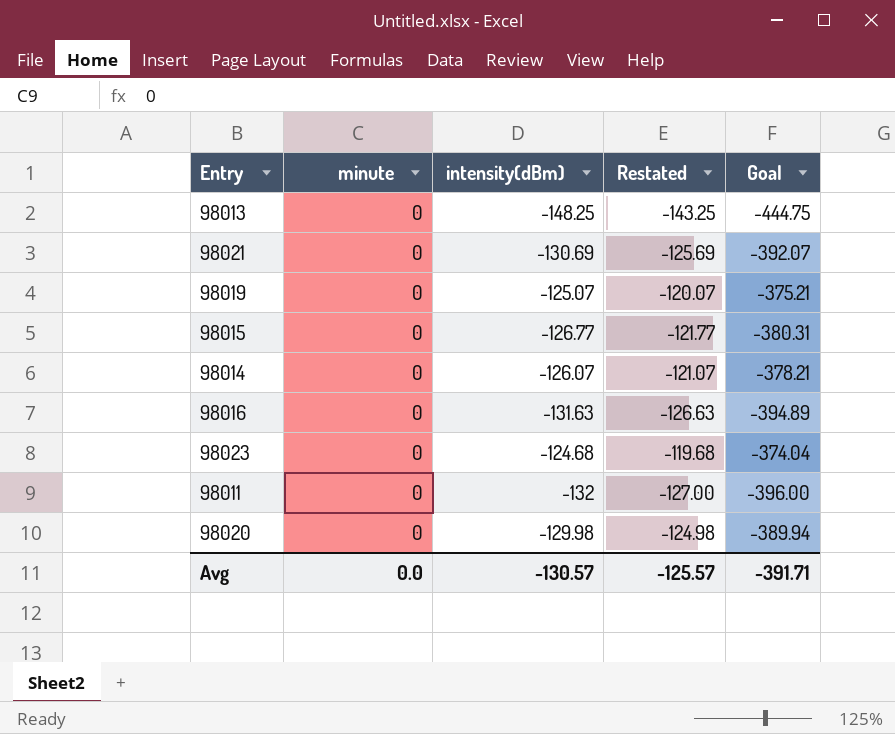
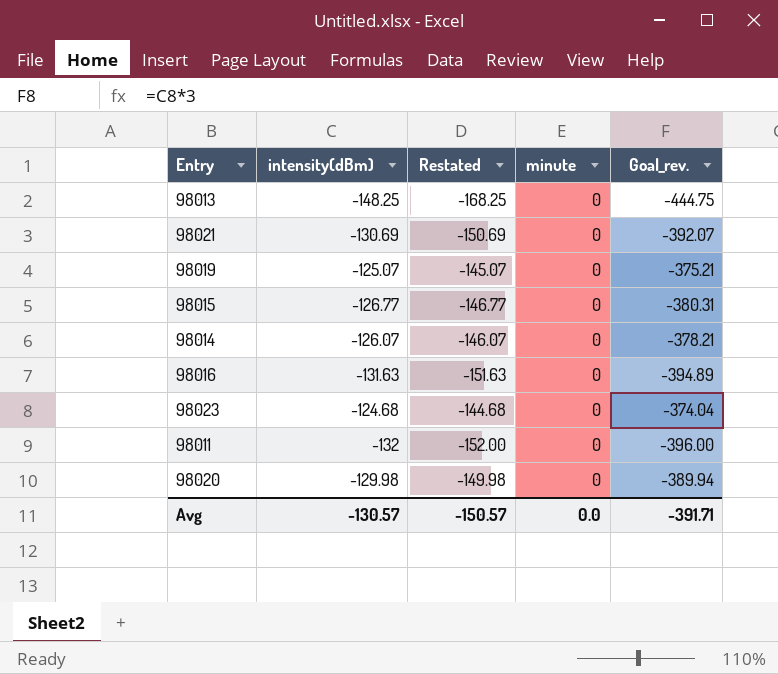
column Restated | formula: [intensity(dBm)] + 5 -> [intensity(dBm)] - 20
column minute | position: 2 -> 4
column name: Goal -> Goal_rev.
Avg | Restated: -125.57 -> -150.57

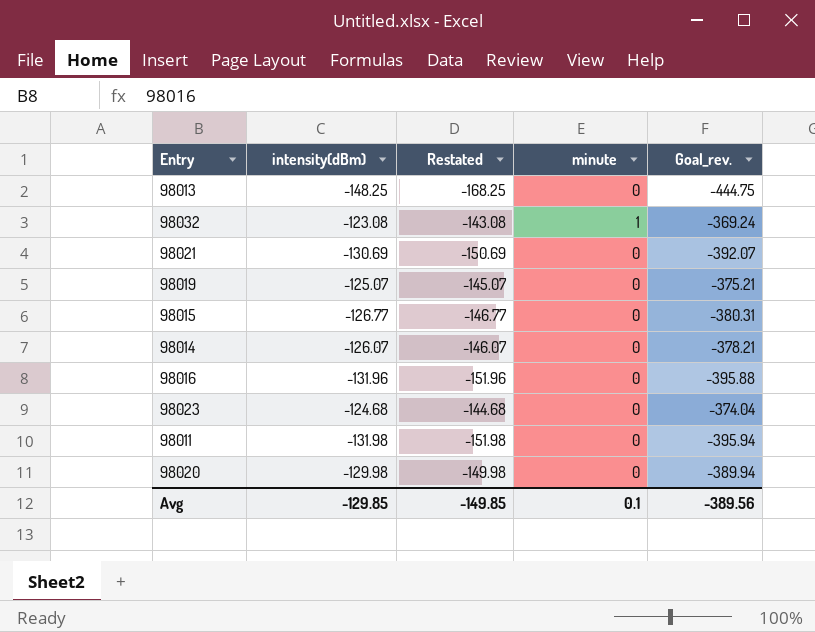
row 98032: none -> -123.08 | -143.08 | 1 | -369.24
98016 | intensity(dBm): -131.63 -> -131.96
98016 | Restated: -151.63 -> -151.96
98016 | Goal_rev.: -394.89 -> -395.88
98011 | intensity(dBm): -132 -> -131.98
98011 | Restated: -152.00 -> -151.98
98011 | Goal_rev.: -396.00 -> -395.94
Avg | intensity(dBm): -130.57 -> -129.85
Avg | Restated: -150.57 -> -149.85
Avg | minute: 0.0 -> 0.1
Avg | Goal_rev.: -391.71 -> -389.56

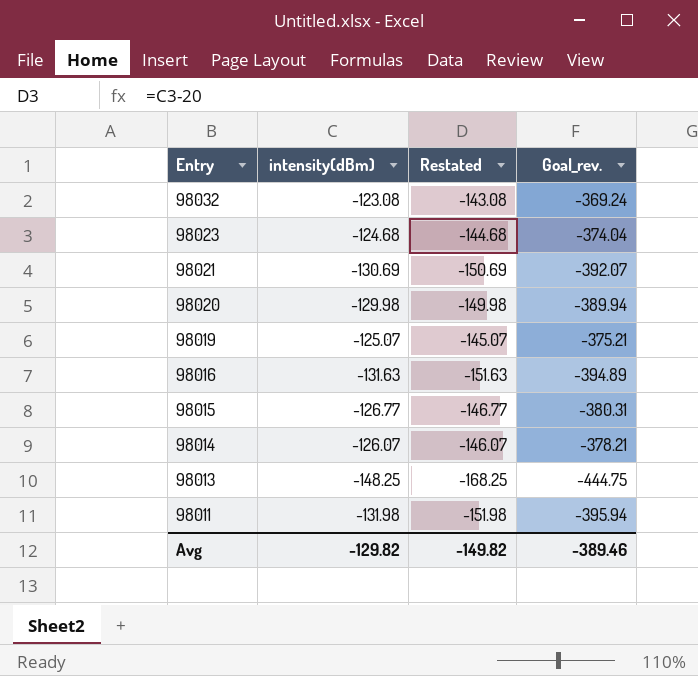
row order: none -> Entry descending
column minute | position: 4 -> none
98016 | intensity(dBm): -131.96 -> -131.63
98016 | Restated: -151.96 -> -151.63
98016 | Goal_rev.: -395.88 -> -394.89
Avg | intensity(dBm): -129.85 -> -129.82
Avg | Restated: -149.85 -> -149.82
Avg | Goal_rev.: -389.56 -> -389.46

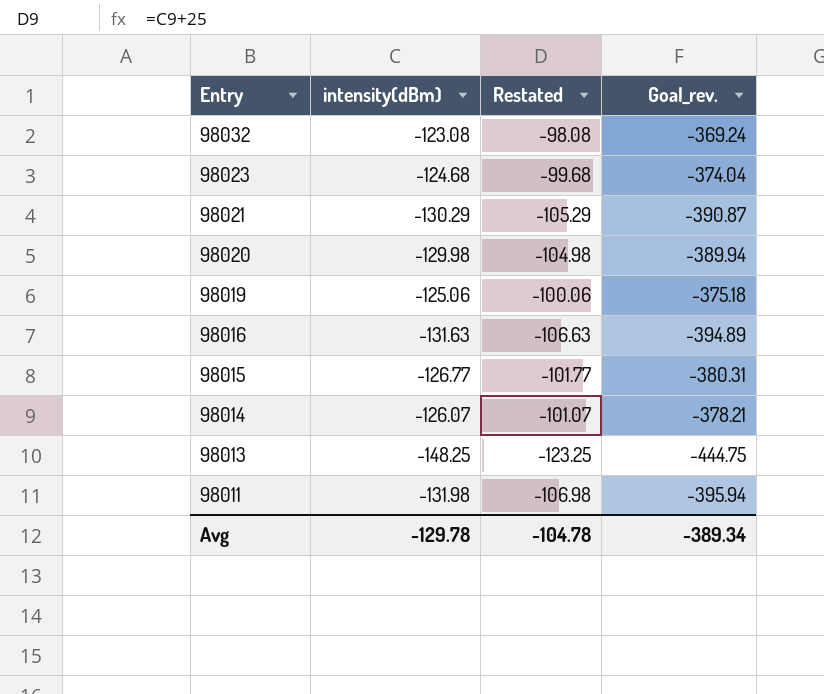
column Restated | formula: [intensity(dBm)] - 20 -> [intensity(dBm)] + 25
98021 | intensity(dBm): -130.69 -> -130.29
98021 | Goal_rev.: -392.07 -> -390.87
98019 | intensity(dBm): -125.07 -> -125.06
98019 | Goal_rev.: -375.21 -> -375.18
Avg | intensity(dBm): -129.82 -> -129.78
Avg | Restated: -149.82 -> -104.78
Avg | Goal_rev.: -389.46 -> -389.34

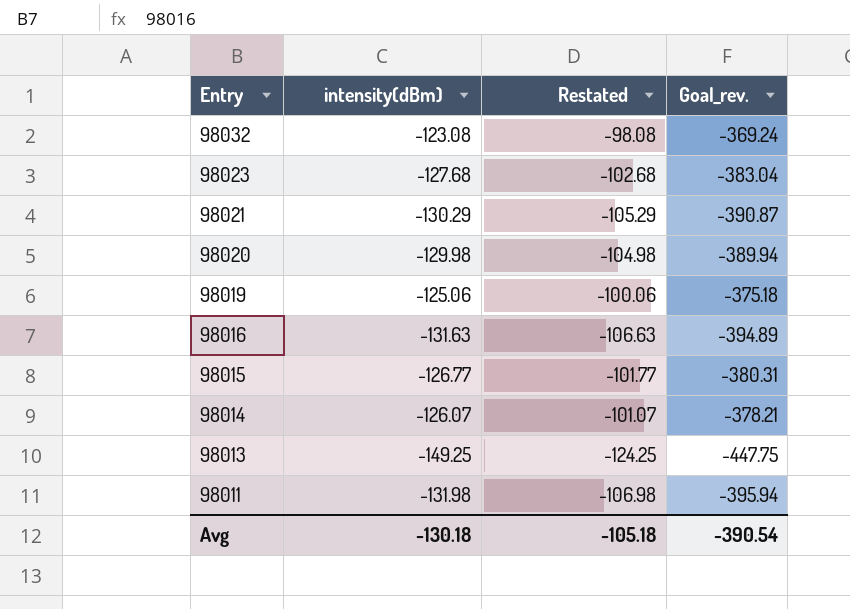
98023 | intensity(dBm): -124.68 -> -127.68
98023 | Restated: -99.68 -> -102.68
98023 | Goal_rev.: -374.04 -> -383.04
98013 | intensity(dBm): -148.25 -> -149.25
98013 | Restated: -123.25 -> -124.25
98013 | Goal_rev.: -444.75 -> -447.75
Avg | intensity(dBm): -129.78 -> -130.18
Avg | Restated: -104.78 -> -105.18
Avg | Goal_rev.: -389.34 -> -390.54

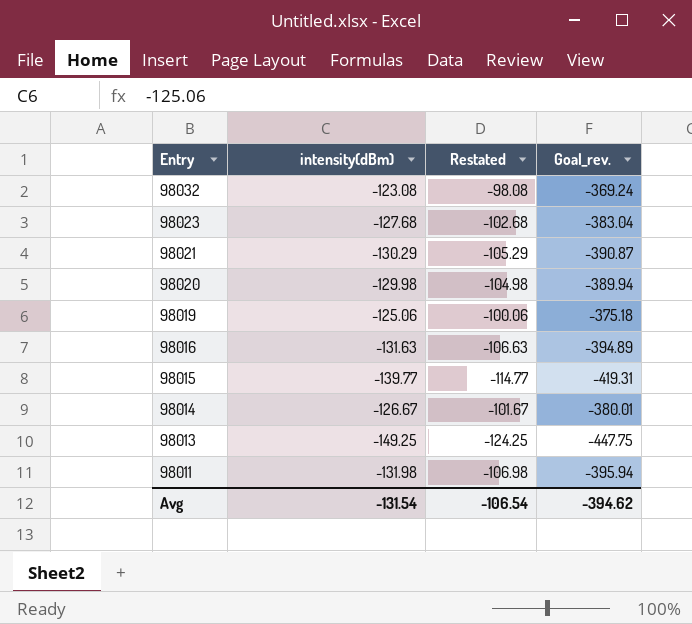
98015 | intensity(dBm): -126.77 -> -139.77
98015 | Restated: -101.77 -> -114.77
98015 | Goal_rev.: -380.31 -> -419.31
98014 | intensity(dBm): -126.07 -> -126.67
98014 | Restated: -101.07 -> -101.67
98014 | Goal_rev.: -378.21 -> -380.01
Avg | intensity(dBm): -130.18 -> -131.54
Avg | Restated: -105.18 -> -106.54
Avg | Goal_rev.: -390.54 -> -394.62

